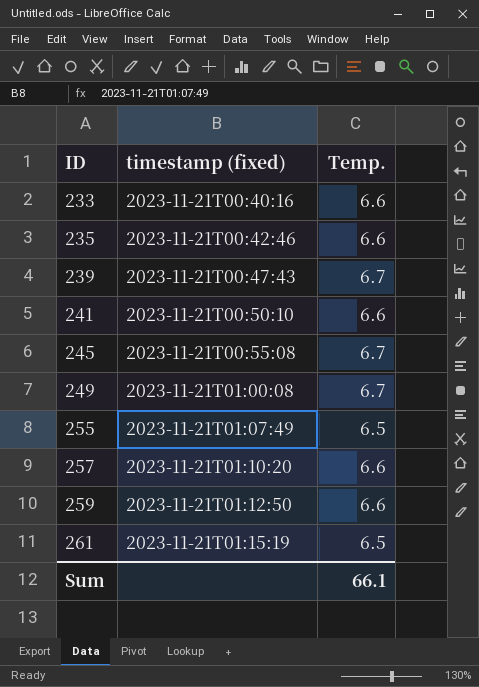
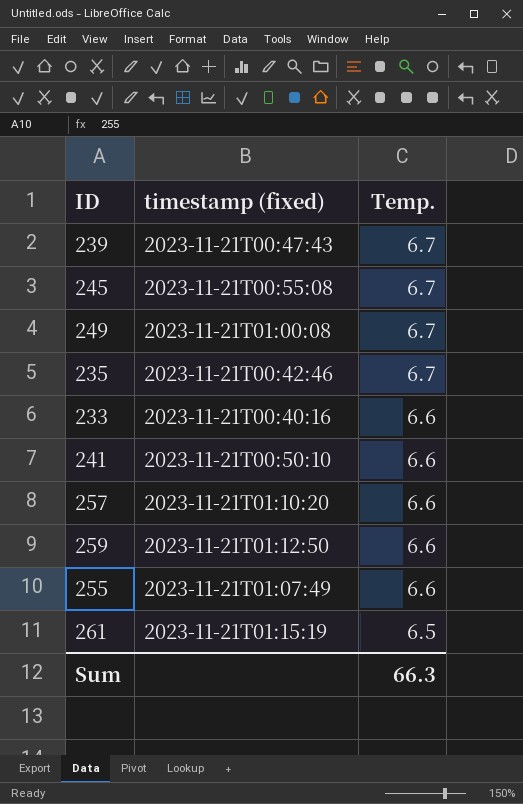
row order: ID ascending -> Temp. descending
235 | Temp.: 6.6 -> 6.7
255 | Temp.: 6.5 -> 6.6
Sum | Temp.: 66.1 -> 66.3

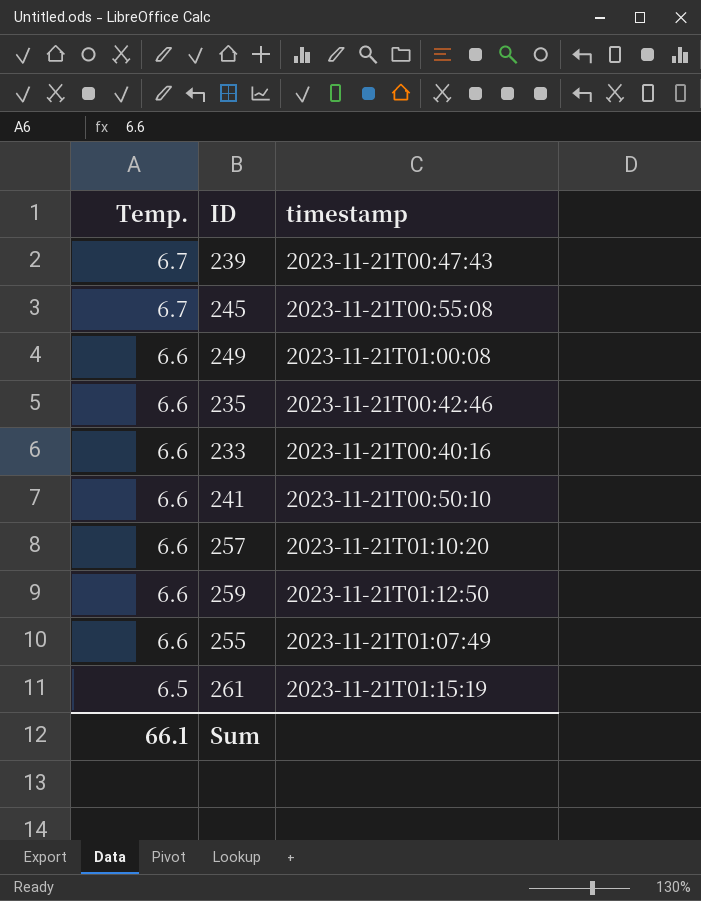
column Temp. | position: 3 -> 1
column name: timestamp (fixed) -> timestamp
249 | Temp.: 6.7 -> 6.6
235 | Temp.: 6.7 -> 6.6
Sum | Temp.: 66.3 -> 66.1

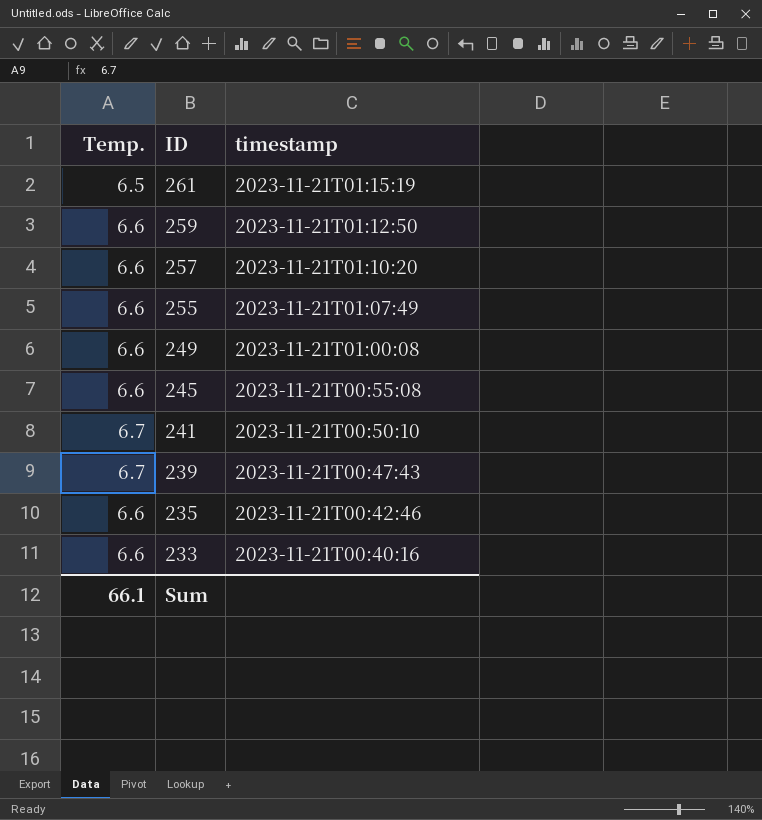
row order: Temp. descending -> ID descending
245 | Temp.: 6.7 -> 6.6
241 | Temp.: 6.6 -> 6.7

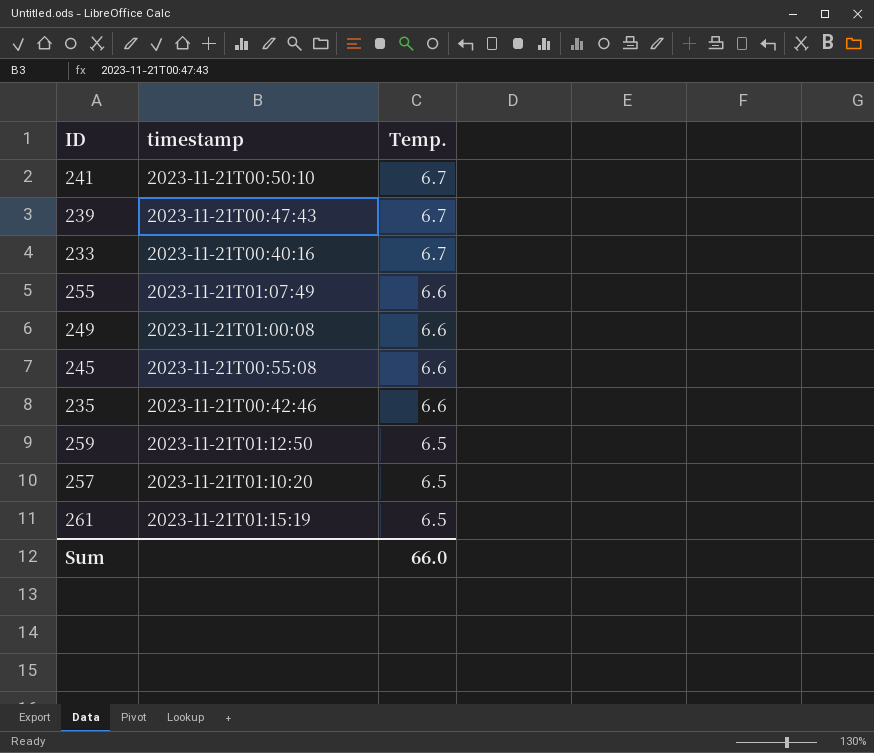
row order: ID descending -> Temp. descending
column Temp. | position: 1 -> 3
233 | Temp.: 6.6 -> 6.7
259 | Temp.: 6.6 -> 6.5
257 | Temp.: 6.6 -> 6.5
Sum | Temp.: 66.1 -> 66.0

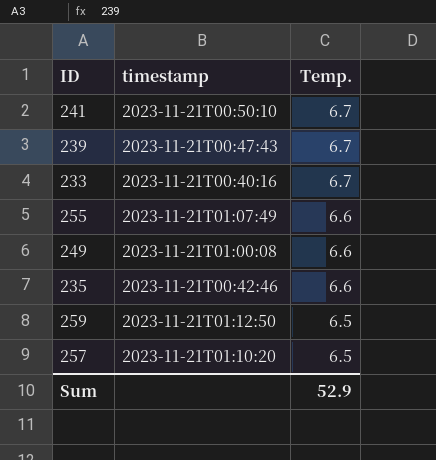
row 245: 2023-11-21T00:55:08 | 6.6 -> none
row 261: 2023-11-21T01:15:19 | 6.5 -> none
Sum | Temp.: 66.0 -> 52.9

